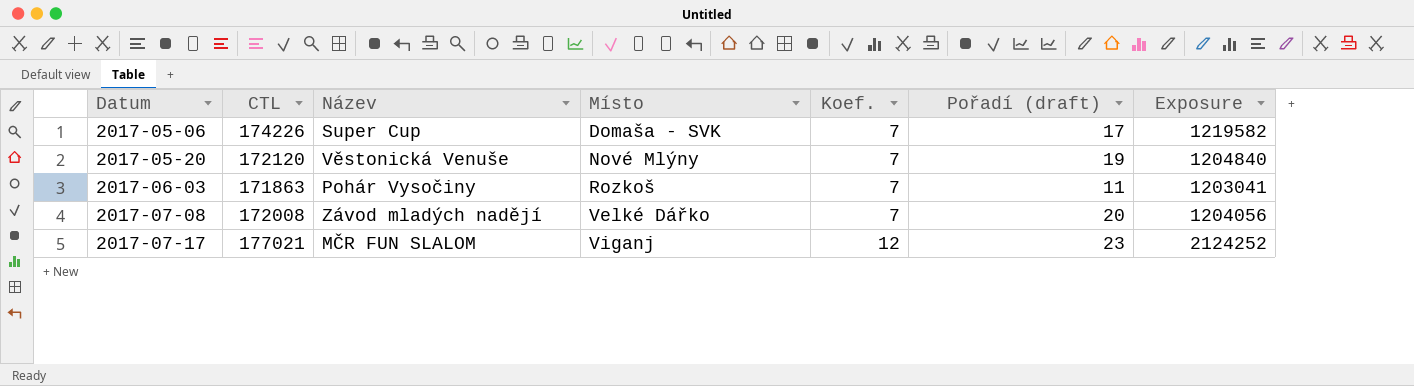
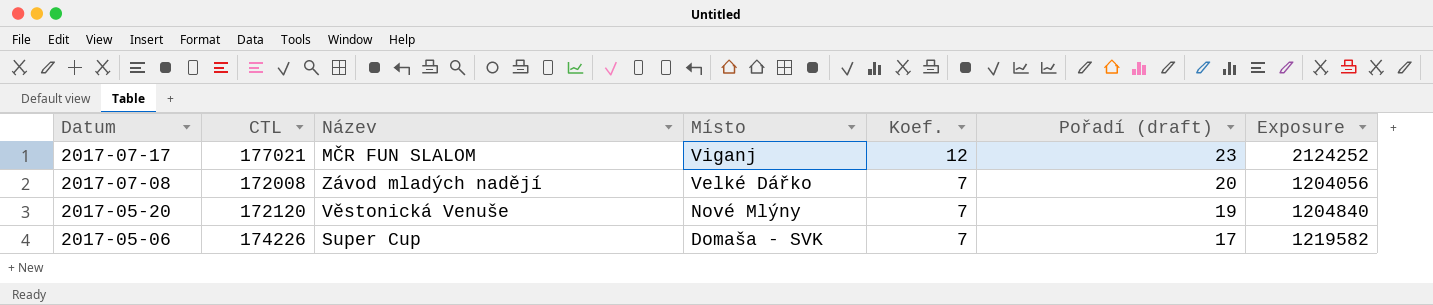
row order: Datum ascending -> Datum descending
row 2017-06-03: 171863 | Pohár Vysočiny | Rozkoš | 7 | 11 | 1203041 -> none

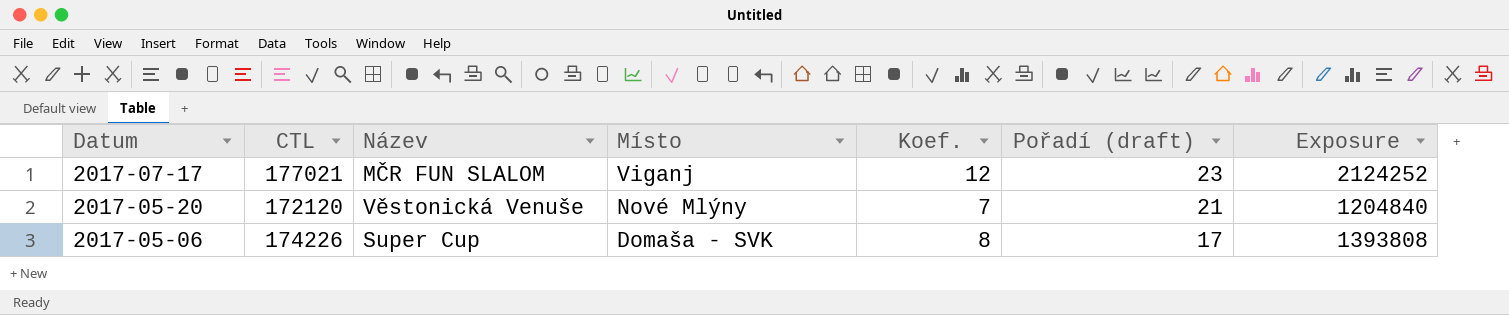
row 2017-07-08: 172008 | Závod mladých nadějí | Velké Dářko | 7 | 20 | 1204056 -> none
2017-05-20 | Pořadí (draft): 19 -> 21
2017-05-06 | Koef.: 7 -> 8
2017-05-06 | Exposure: 1219582 -> 1393808

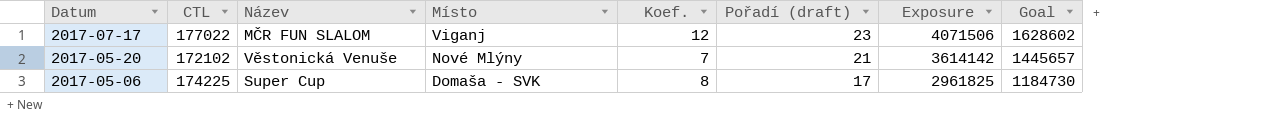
column Exposure | formula: [CTL] * [Koef.] -> [CTL] * [Pořadí (draft)]
column Goal | formula: none -> [Exposure] * 0.4
2017-07-17 | CTL: 177021 -> 177022
2017-05-20 | CTL: 172120 -> 172102
2017-05-06 | CTL: 174226 -> 174225

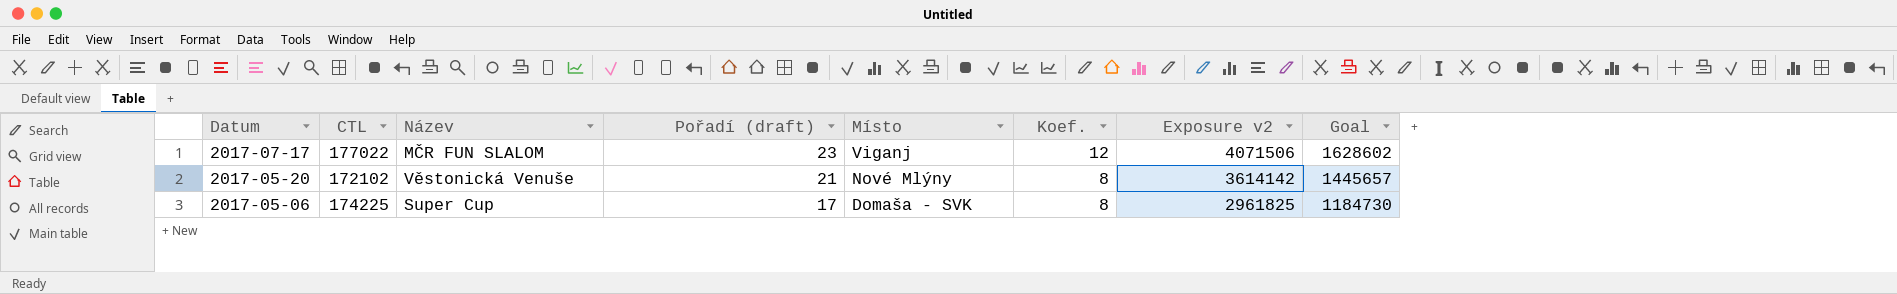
column Pořadí (draft) | position: 6 -> 4
column name: Exposure -> Exposure v2
2017-05-20 | Koef.: 7 -> 8

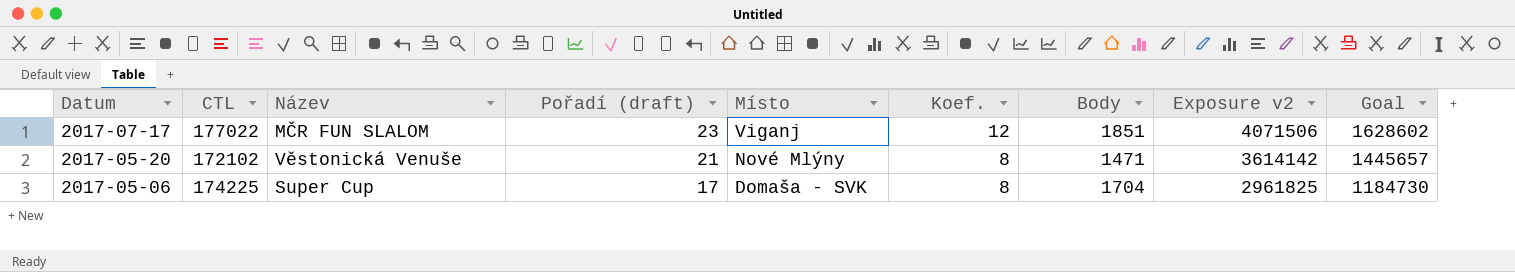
column Body | position: none -> 7

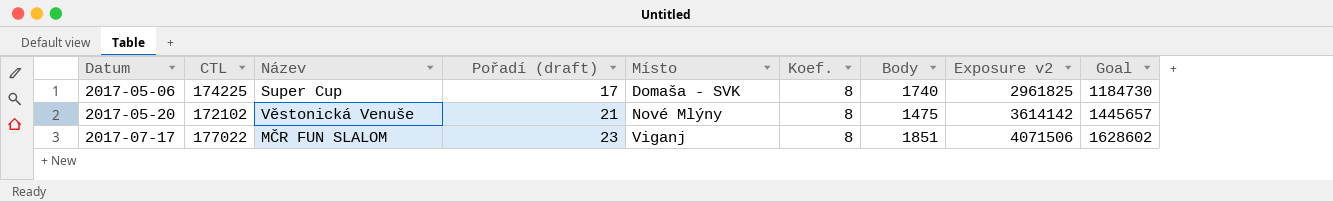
row order: Datum descending -> Datum ascending
2017-05-06 | Body: 1704 -> 1740
2017-05-20 | Body: 1471 -> 1475
2017-07-17 | Koef.: 12 -> 8

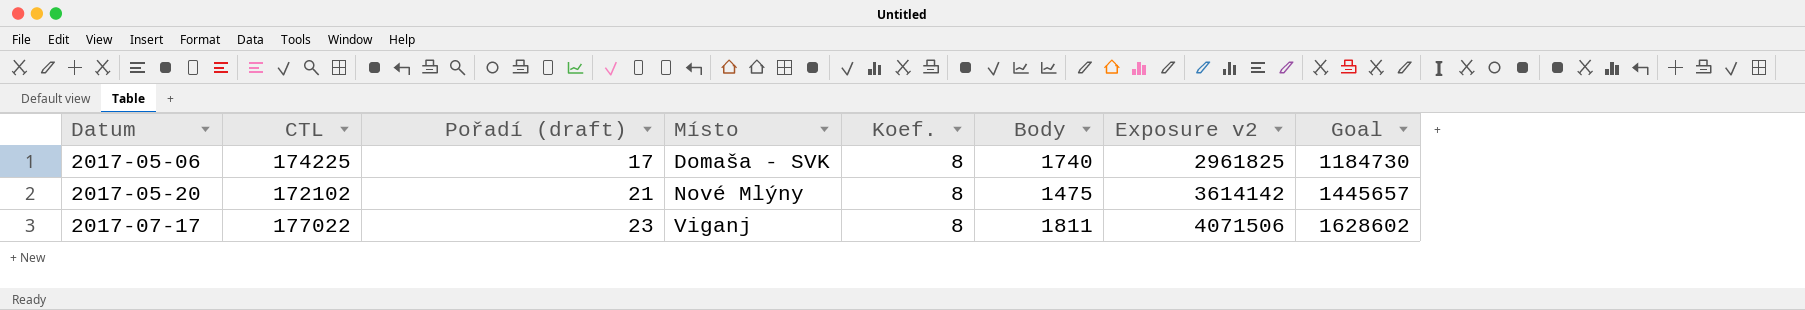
column Název | position: 3 -> none
2017-07-17 | Body: 1851 -> 1811

